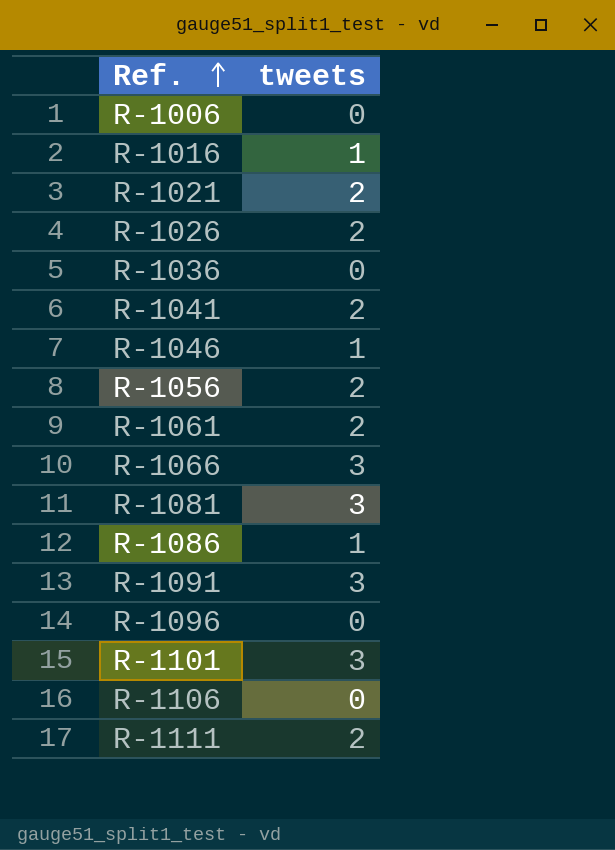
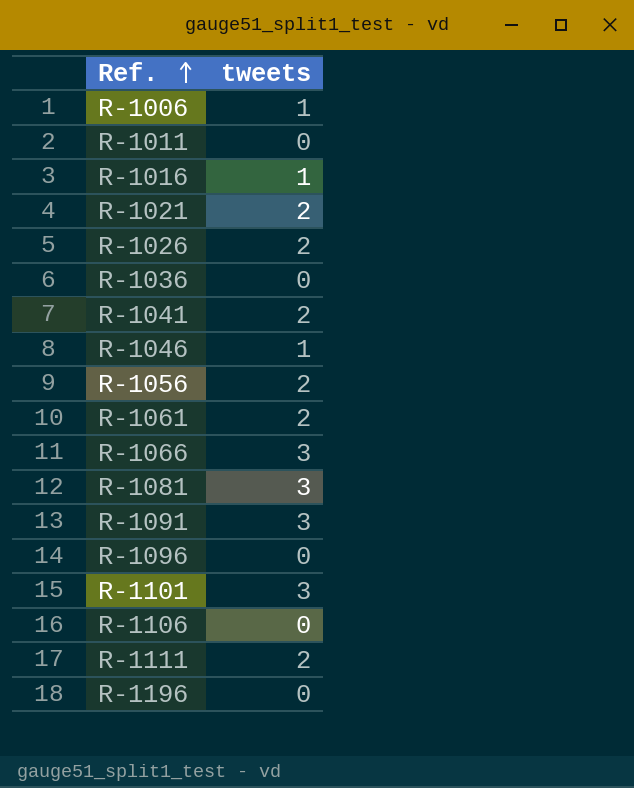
row R-1086: 1 -> none
R-1006 | tweets: 0 -> 1
row R-1011: none -> 0
row R-1196: none -> 0

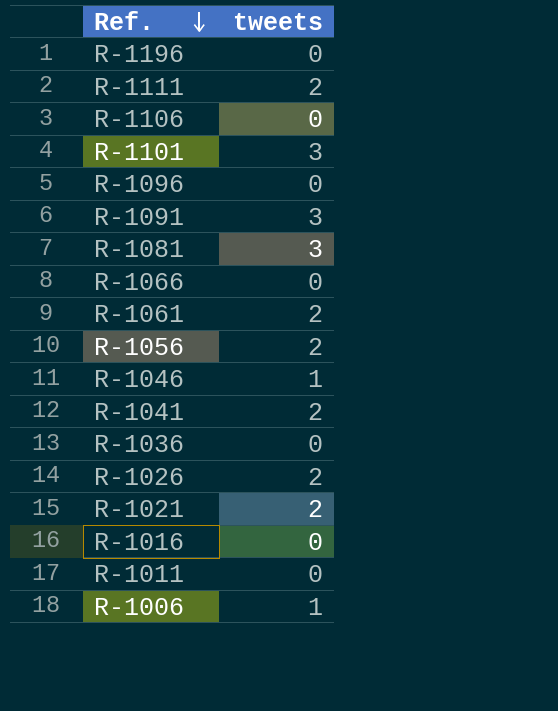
row order: Ref. ascending -> Ref. descending
R-1066 | tweets: 3 -> 0
R-1016 | tweets: 1 -> 0

